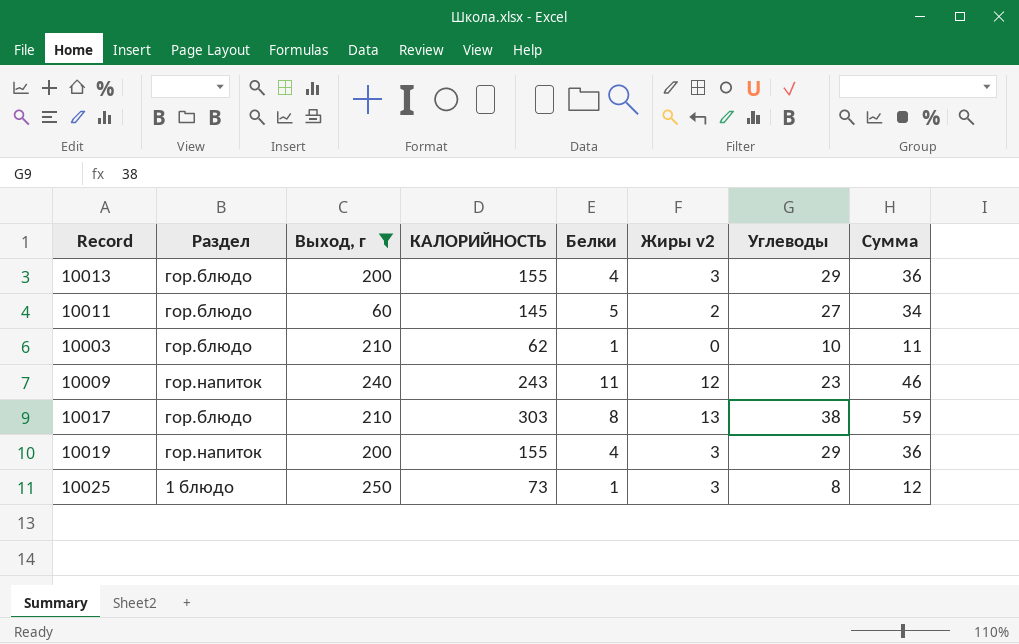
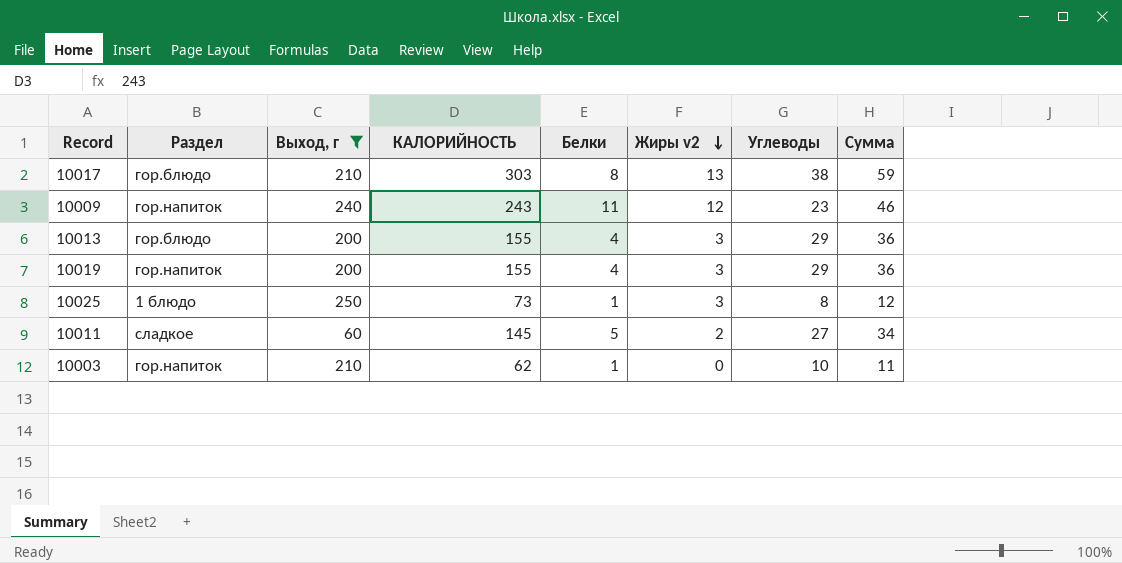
row order: none -> Жиры v2 descending
10011 | Раздел: гор.блюдо -> сладкое
10003 | Раздел: гор.блюдо -> гор.напиток

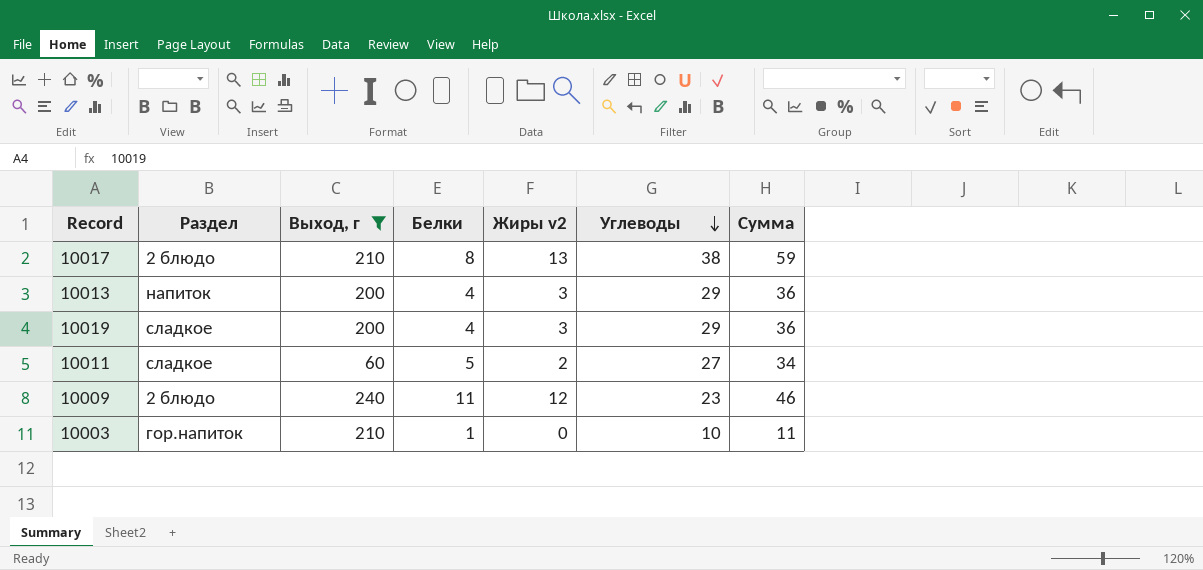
row order: Жиры v2 descending -> Углеводы descending
column КАЛОРИЙНОСТЬ | position: 4 -> none
row 10025: 1 блюдо | 250 | 73 | 1 | 3 | 8 | 12 -> none
10017 | Раздел: гор.блюдо -> 2 блюдо
10013 | Раздел: гор.блюдо -> напиток
10019 | Раздел: гор.напиток -> сладкое
10009 | Раздел: гор.напиток -> 2 блюдо

